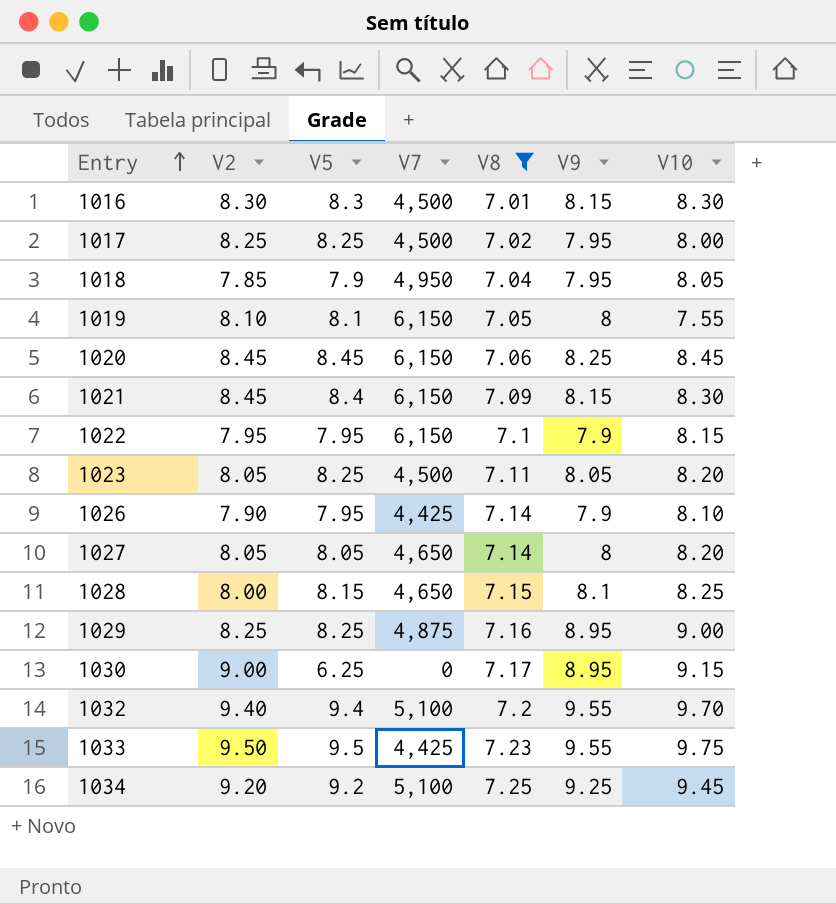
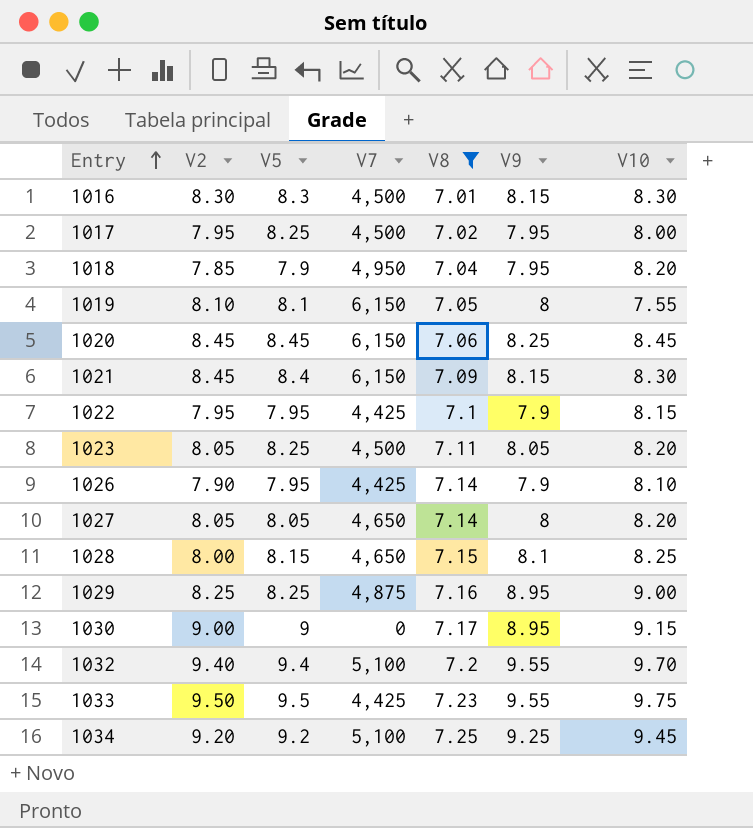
1017 | V2: 8.25 -> 7.95
1018 | V10: 8.05 -> 8.20
1022 | V7: 6,150 -> 4,425
1030 | V5: 6.25 -> 9

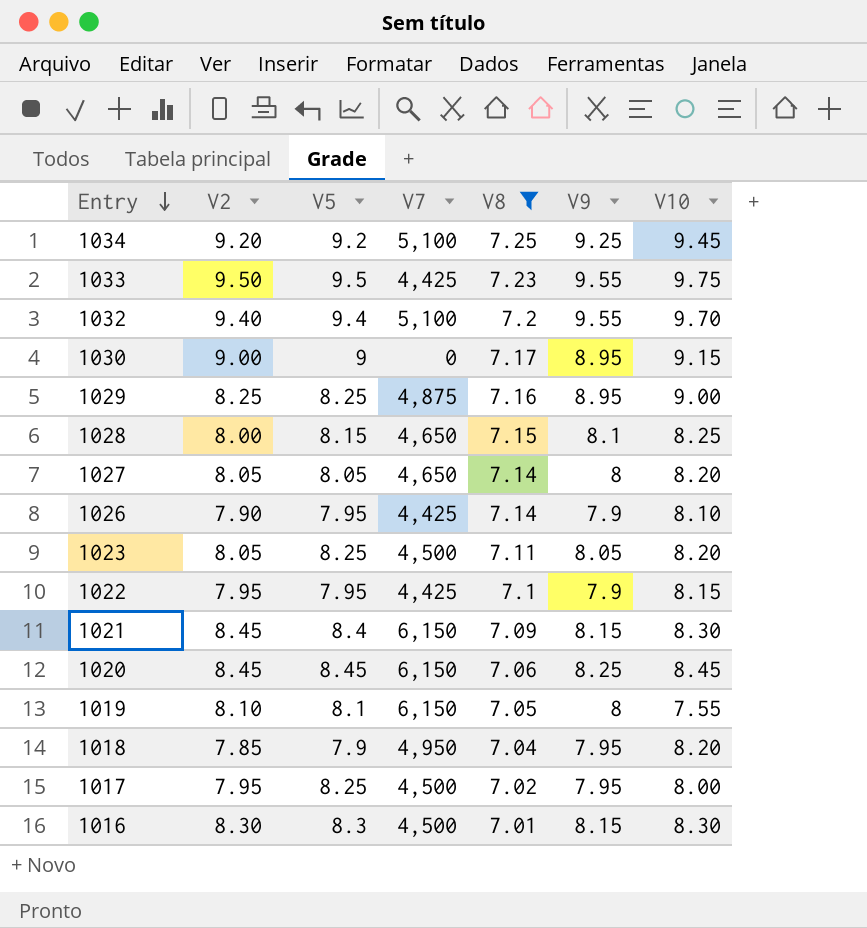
row order: Entry ascending -> Entry descending

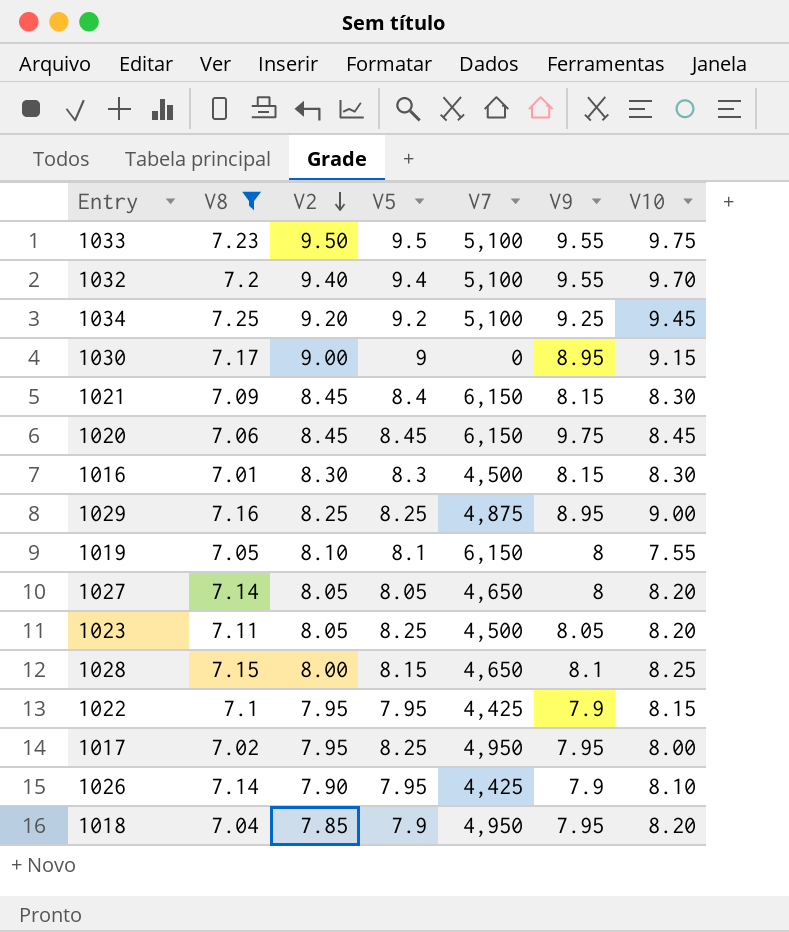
row order: Entry descending -> V2 descending
column V8 | position: 5 -> 2
1033 | V7: 4,425 -> 5,100
1020 | V9: 8.25 -> 9.75
1017 | V7: 4,500 -> 4,950

